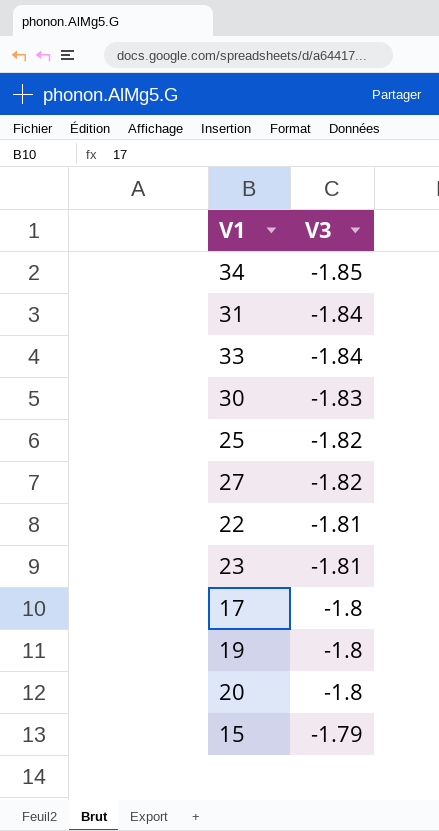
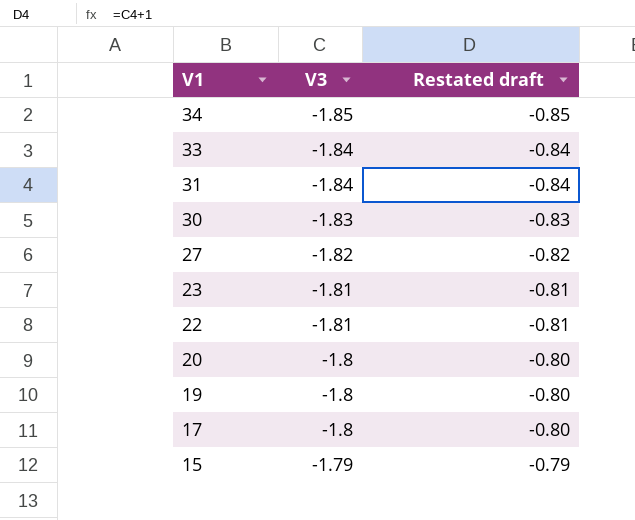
row order: V3 ascending -> V1 descending
column Restated draft | formula: none -> [V3] + 1
row 25: -1.82 -> none

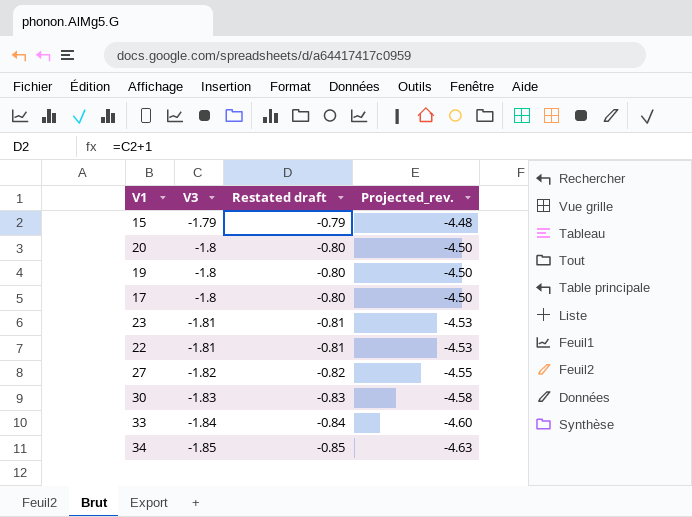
row order: V1 descending -> V3 descending
column Projected_rev. | formula: none -> [V3] * 2.5
row 31: -1.84 | -0.84 -> none

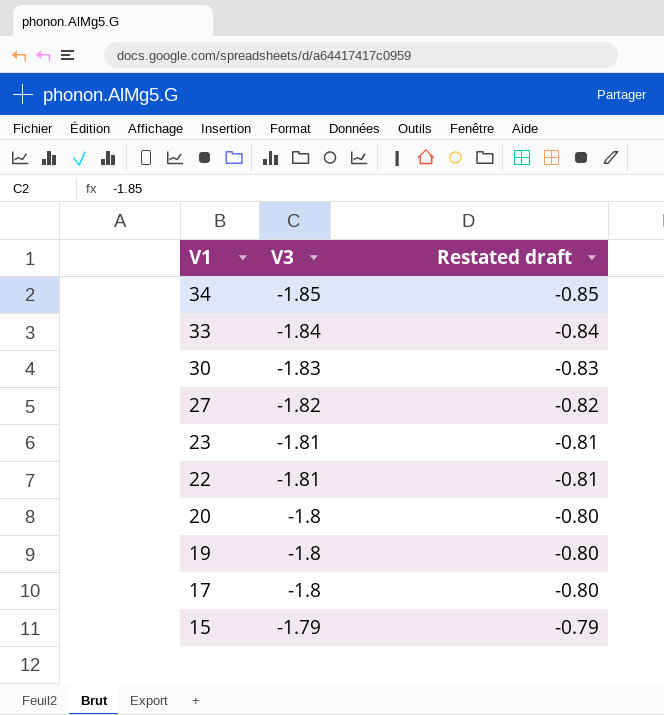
row order: V3 descending -> V1 descending
column Projected_rev. | formula: [V3] * 2.5 -> none

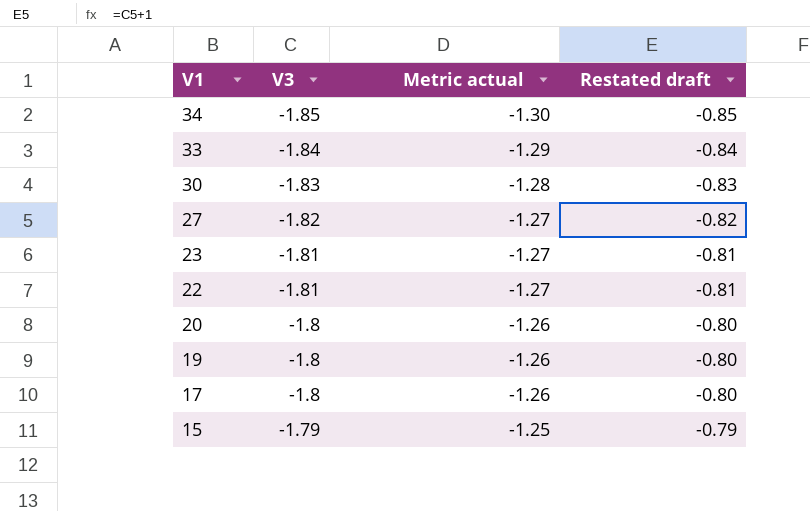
column Metric actual | formula: none -> [V3] * 0.7

